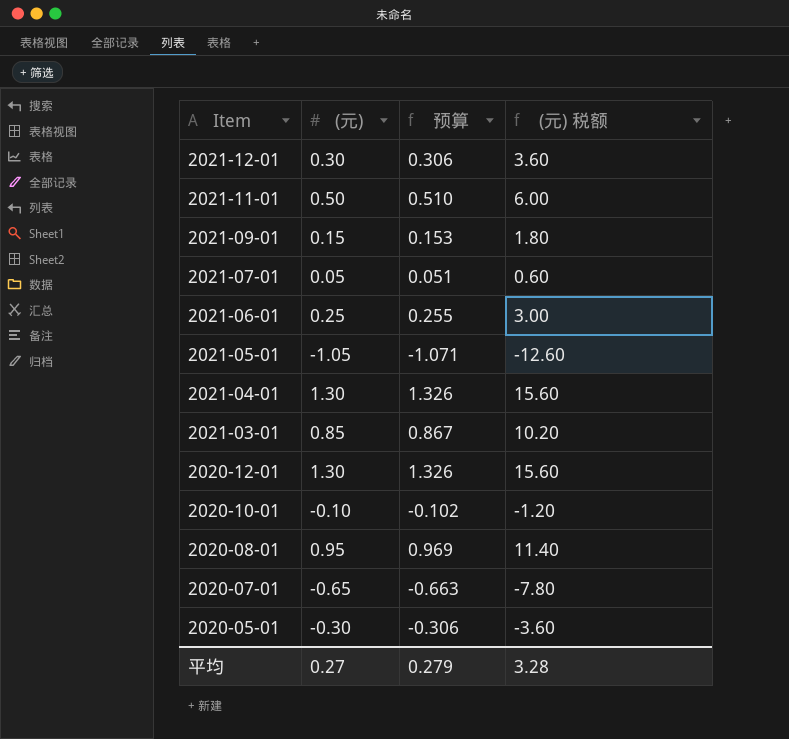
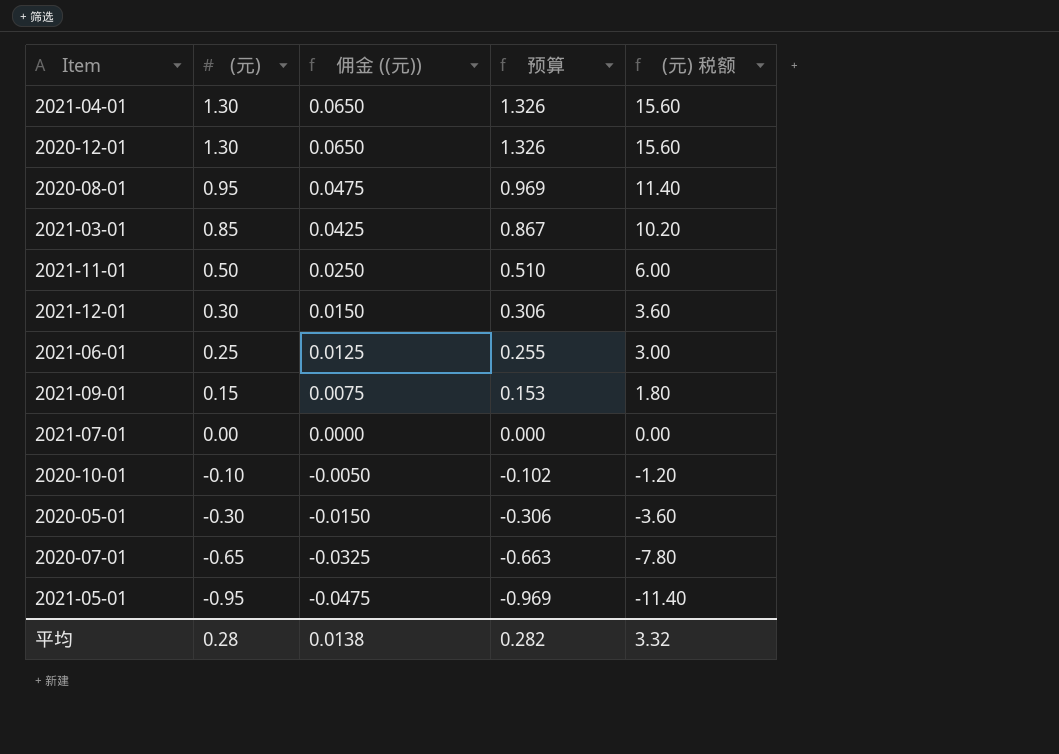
row order: Item descending -> (元) descending
column 佣金 ((元)) | formula: none -> [(元)] * 0.05
2021-07-01 | (元): 0.05 -> 0.00
2021-07-01 | 预算: 0.051 -> 0.000
2021-07-01 | (元) 税额: 0.60 -> 0.00
2021-05-01 | (元): -1.05 -> -0.95
2021-05-01 | 预算: -1.071 -> -0.969
2021-05-01 | (元) 税额: -12.60 -> -11.40
平均 | (元): 0.27 -> 0.28
平均 | 预算: 0.279 -> 0.282
平均 | (元) 税额: 3.28 -> 3.32

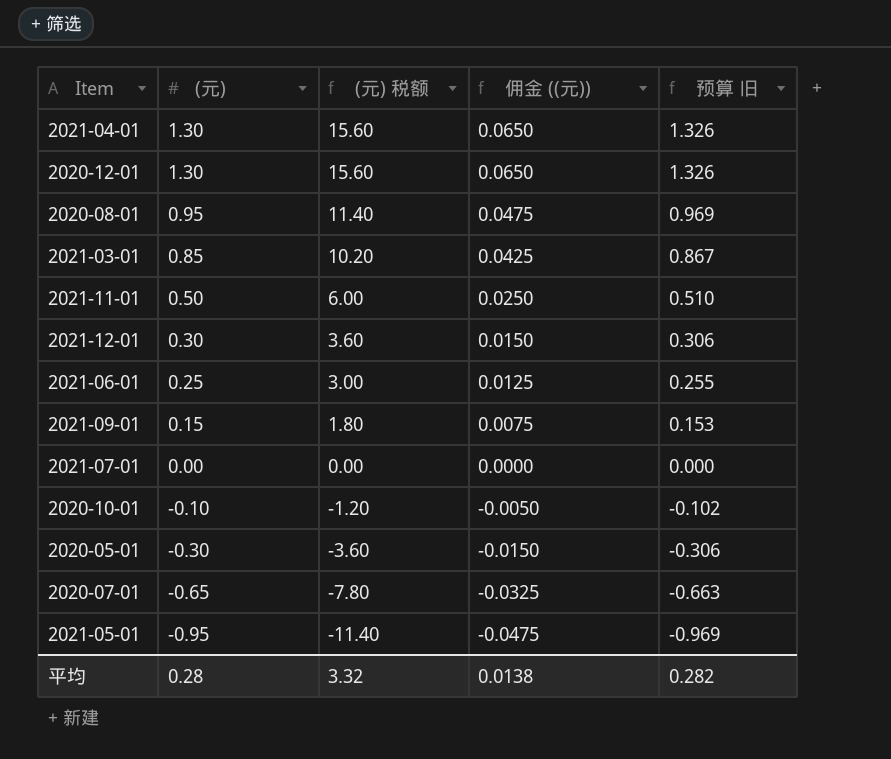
column (元) 税额 | position: 5 -> 3
column name: 预算 -> 预算 旧

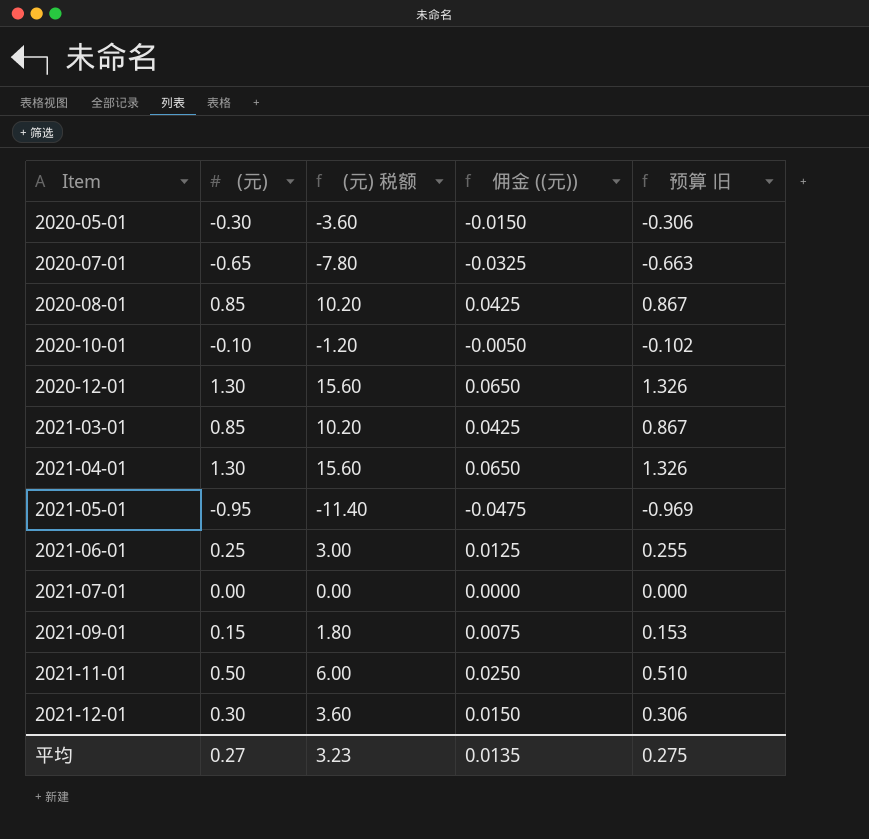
row order: (元) descending -> Item ascending
2020-08-01 | (元): 0.95 -> 0.85
2020-08-01 | (元) 税额: 11.40 -> 10.20
2020-08-01 | 佣金 ((元)): 0.0475 -> 0.0425
2020-08-01 | 预算 旧: 0.969 -> 0.867
平均 | (元): 0.28 -> 0.27
平均 | (元) 税额: 3.32 -> 3.23
平均 | 佣金 ((元)): 0.0138 -> 0.0135
平均 | 预算 旧: 0.282 -> 0.275

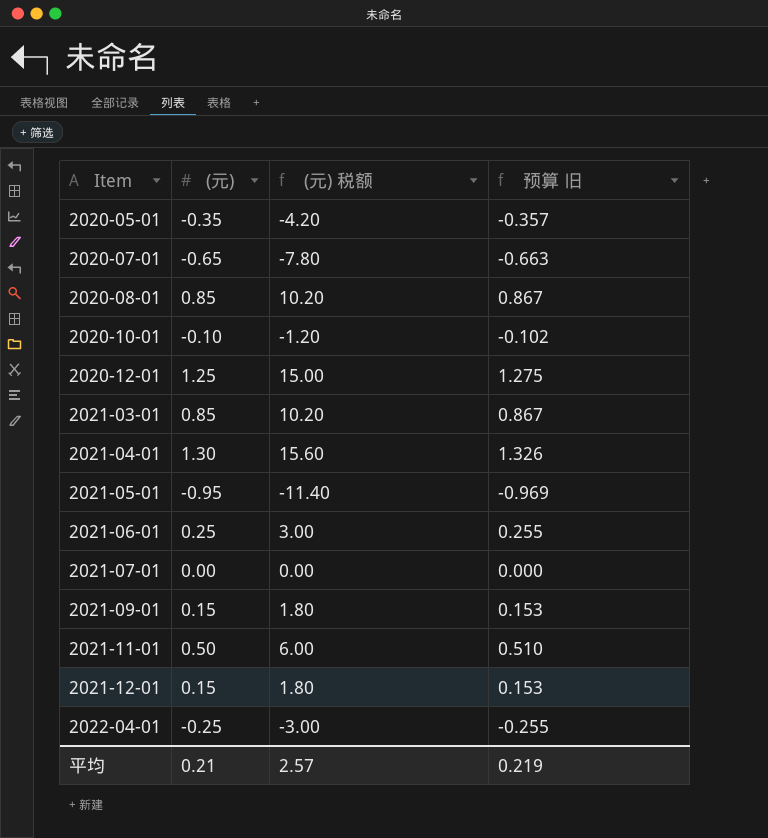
column 佣金 ((元)) | formula: [(元)] * 0.05 -> none
2020-05-01 | (元): -0.30 -> -0.35
2020-05-01 | (元) 税额: -3.60 -> -4.20
2020-05-01 | 预算 旧: -0.306 -> -0.357
2020-12-01 | (元): 1.30 -> 1.25
2020-12-01 | (元) 税额: 15.60 -> 15.00
2020-12-01 | 预算 旧: 1.326 -> 1.275
2021-12-01 | (元): 0.30 -> 0.15
2021-12-01 | (元) 税额: 3.60 -> 1.80
2021-12-01 | 预算 旧: 0.306 -> 0.153
row 2022-04-01: none -> -0.25 | -3.00 | -0.255
平均 | (元): 0.27 -> 0.21
平均 | (元) 税额: 3.23 -> 2.57
平均 | 预算 旧: 0.275 -> 0.219

